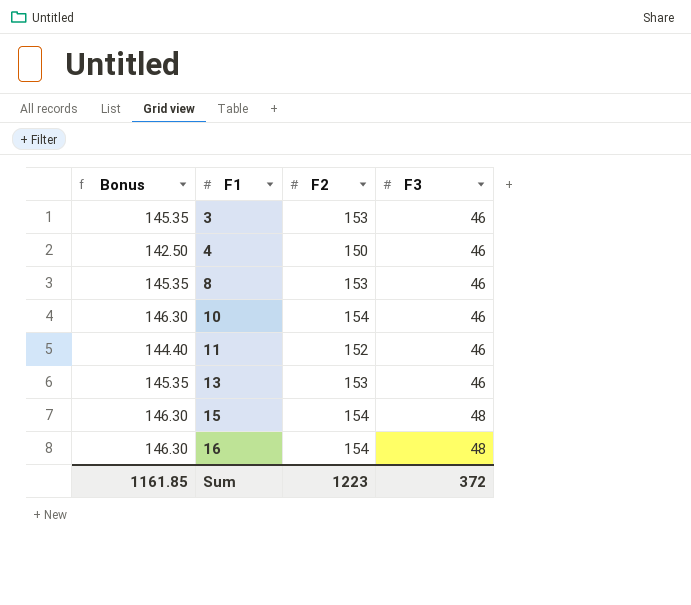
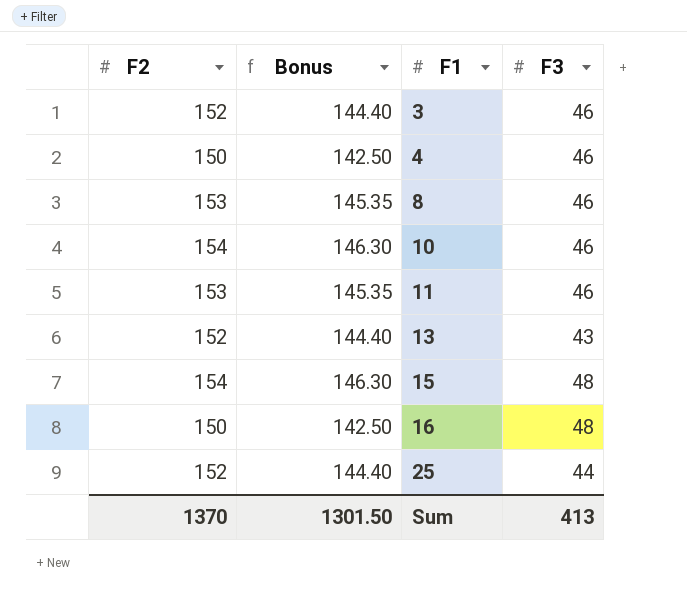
column F2 | position: 3 -> 1
3 | F2: 153 -> 152
3 | Bonus: 145.35 -> 144.40
11 | F2: 152 -> 153
11 | Bonus: 144.40 -> 145.35
13 | F2: 153 -> 152
13 | Bonus: 145.35 -> 144.40
13 | F3: 46 -> 43
16 | F2: 154 -> 150
16 | Bonus: 146.30 -> 142.50
row 25: none -> 152 | 144.40 | 44
Sum | F2: 1223 -> 1370
Sum | Bonus: 1161.85 -> 1301.50
Sum | F3: 372 -> 413

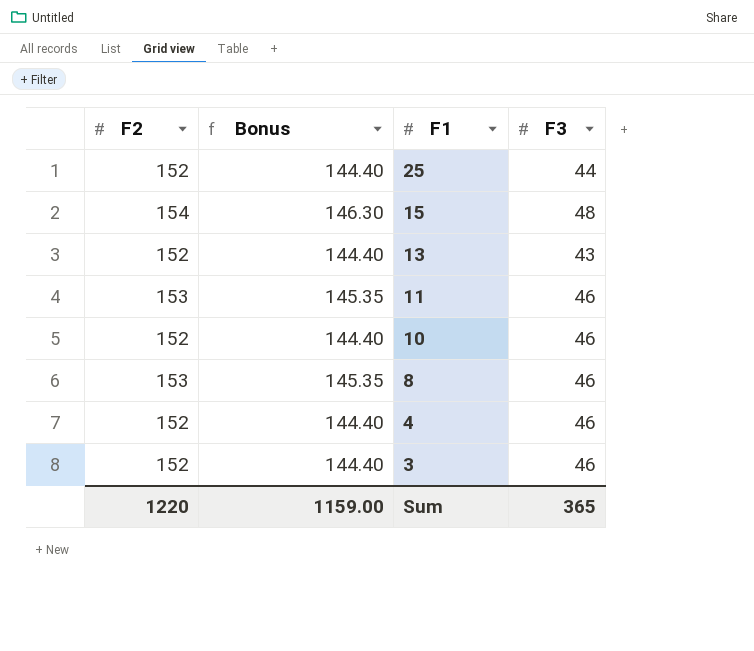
row order: F1 ascending -> F1 descending
row 16: 150 | 142.50 | 48 -> none
10 | F2: 154 -> 152
10 | Bonus: 146.30 -> 144.40
4 | F2: 150 -> 152
4 | Bonus: 142.50 -> 144.40
Sum | F2: 1370 -> 1220
Sum | Bonus: 1301.50 -> 1159.00
Sum | F3: 413 -> 365

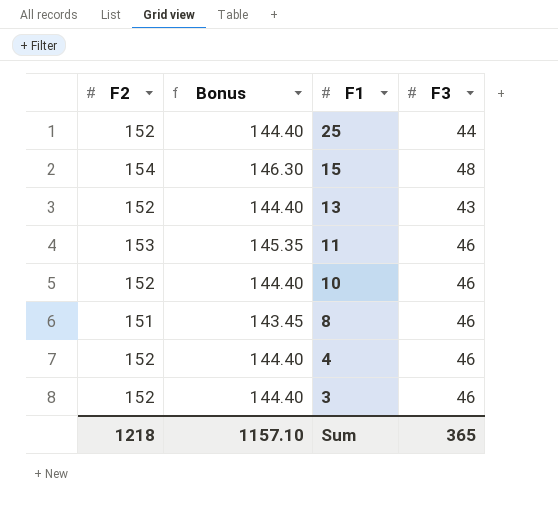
8 | F2: 153 -> 151
8 | Bonus: 145.35 -> 143.45
Sum | F2: 1220 -> 1218
Sum | Bonus: 1159.00 -> 1157.10

